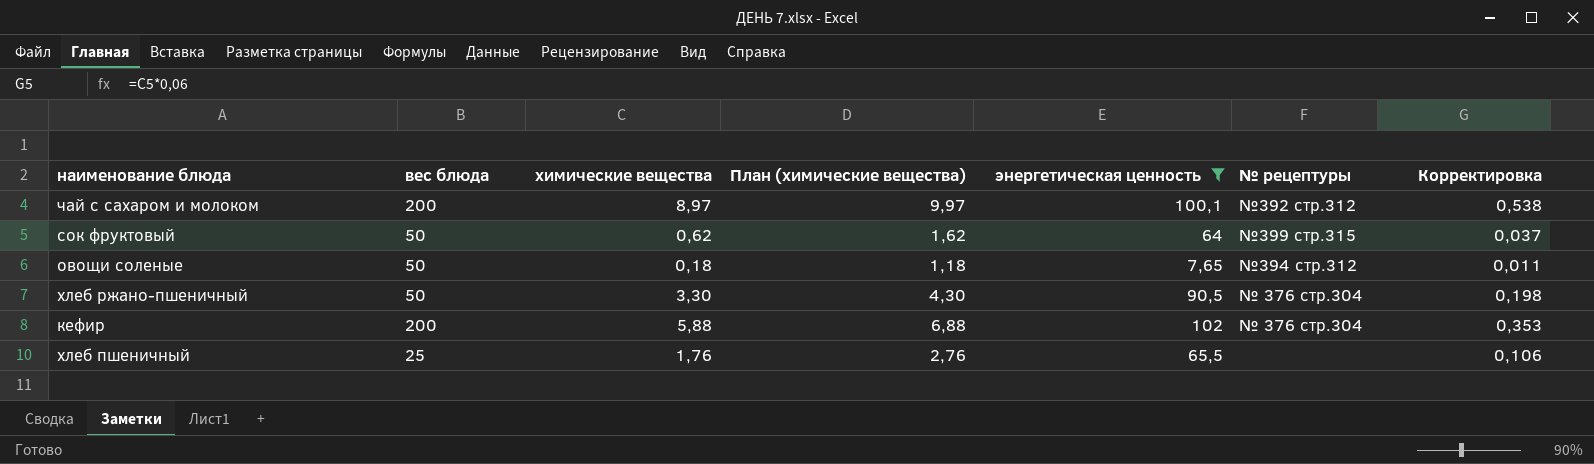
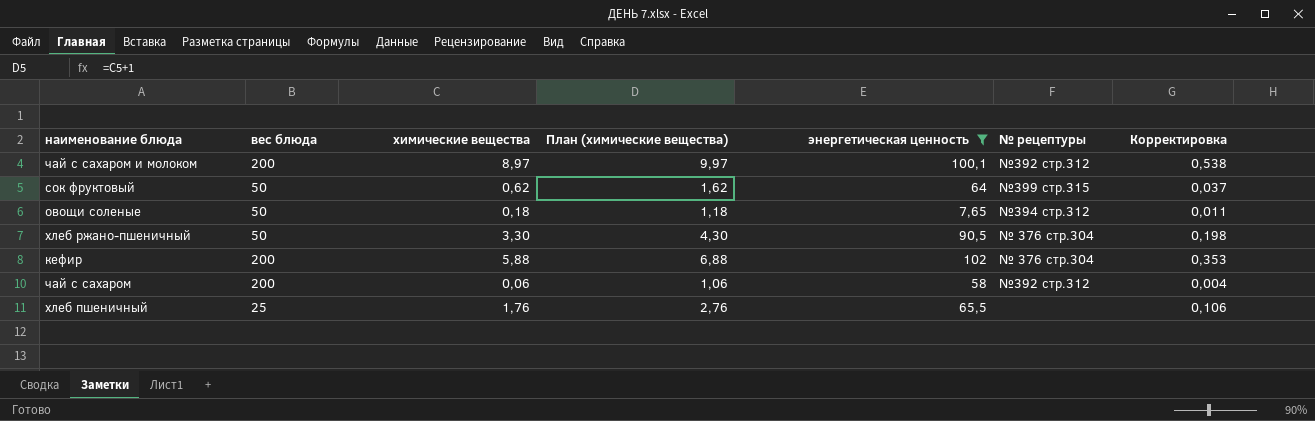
row чай с сахаром: none -> 200 | 0,06 | 1,06 | 58 | №392 стр.312 | 0,004

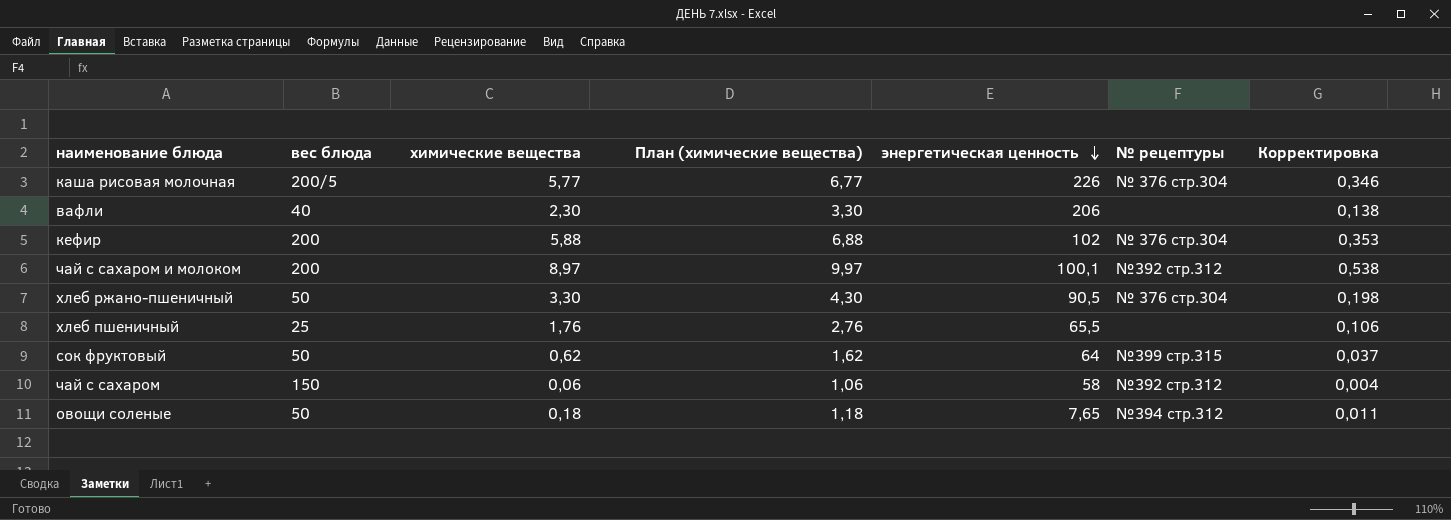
filter: энергетическая ценность <= 102 -> none
row order: none -> энергетическая ценность descending
чай с сахаром | вес блюда: 200 -> 150

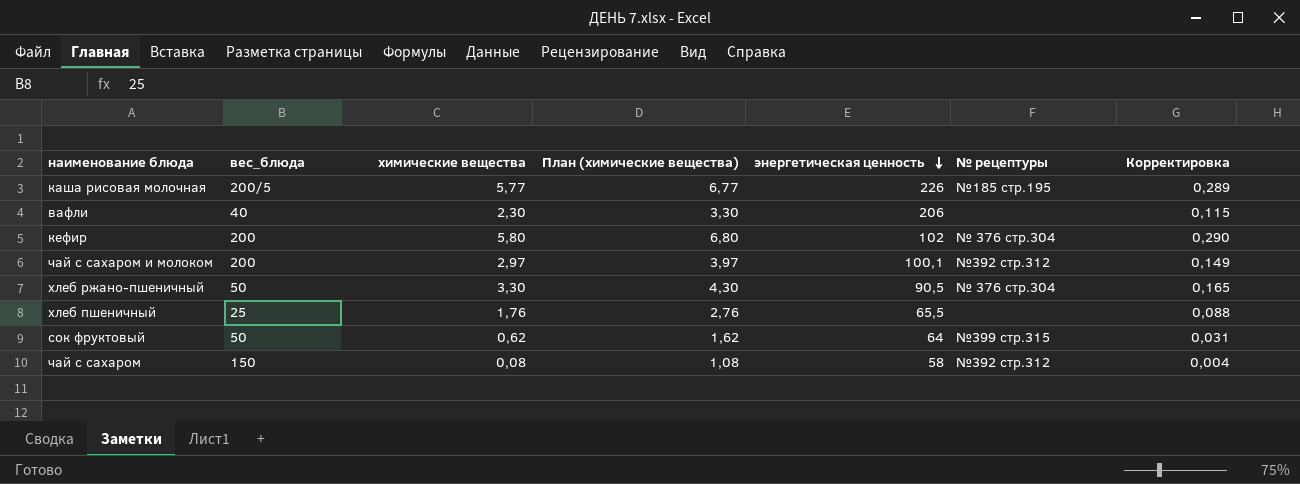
column name: вес блюда -> вес_блюда
column Корректировка | formula: [химические вещества] * 0,06 -> [химические вещества] * 0,05
row овощи соленые: 50 | 0,18 | 1,18 | 7,65 | №394 стр.312 | 0,011 -> none
каша рисовая молочная | № рецептуры: № 376 стр.304 -> №185 стр.195
кефир | химические вещества: 5,88 -> 5,80
кефир | План (химические вещества): 6,88 -> 6,80
чай с сахаром и молоком | химические вещества: 8,97 -> 2,97
чай с сахаром и молоком | План (химические вещества): 9,97 -> 3,97
чай с сахаром | химические вещества: 0,06 -> 0,08
чай с сахаром | План (химические вещества): 1,06 -> 1,08

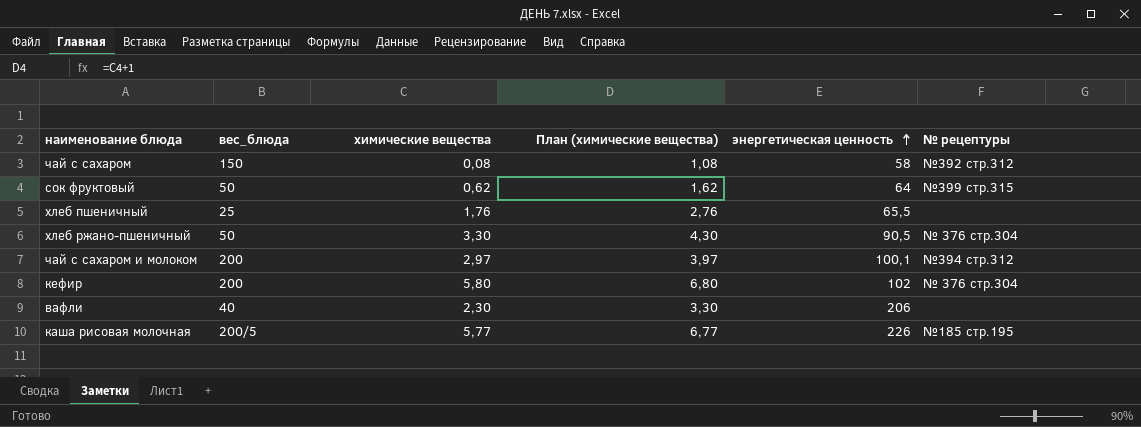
row order: энергетическая ценность descending -> энергетическая ценность ascending
column Корректировка | formula: [химические вещества] * 0,05 -> none
чай с сахаром и молоком | № рецептуры: №392 стр.312 -> №394 стр.312

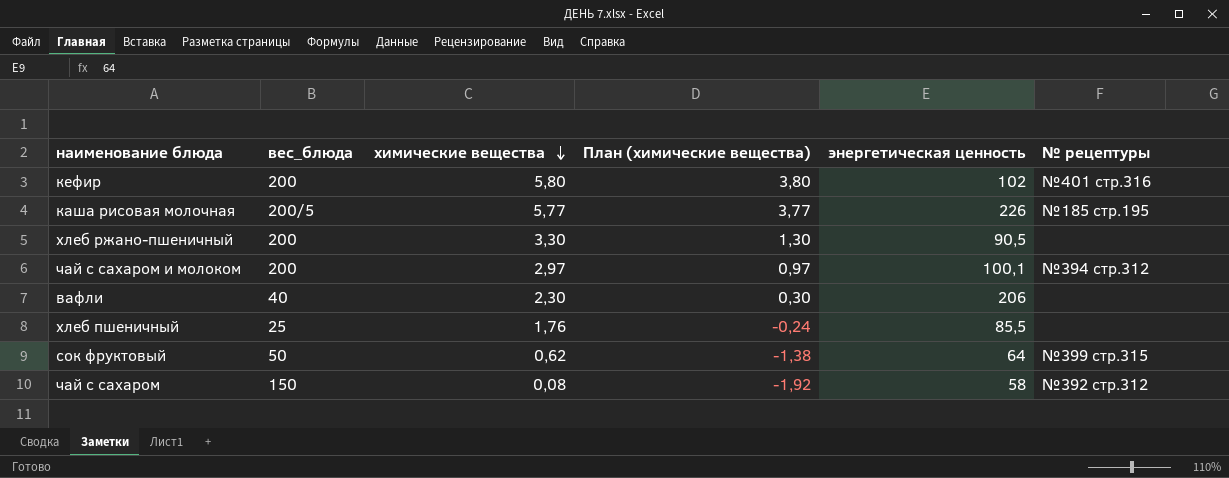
row order: энергетическая ценность ascending -> химические вещества descending
column План (химические вещества) | formula: [химические вещества] + 1 -> [химические вещества] - 2
кефир | № рецептуры: № 376 стр.304 -> №401 стр.316
хлеб ржано-пшеничный | вес_блюда: 50 -> 200
хлеб ржано-пшеничный | № рецептуры: № 376 стр.304 -> none
хлеб пшеничный | энергетическая ценность: 65,5 -> 85,5

